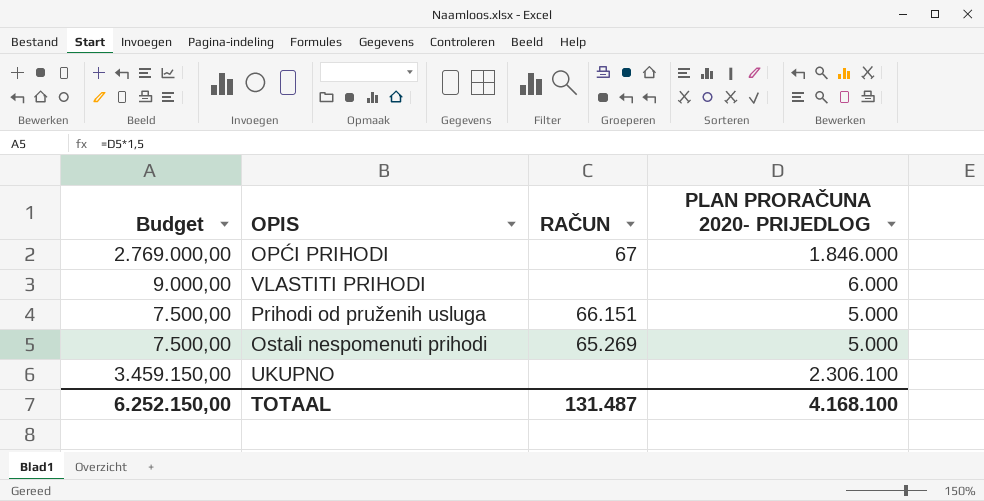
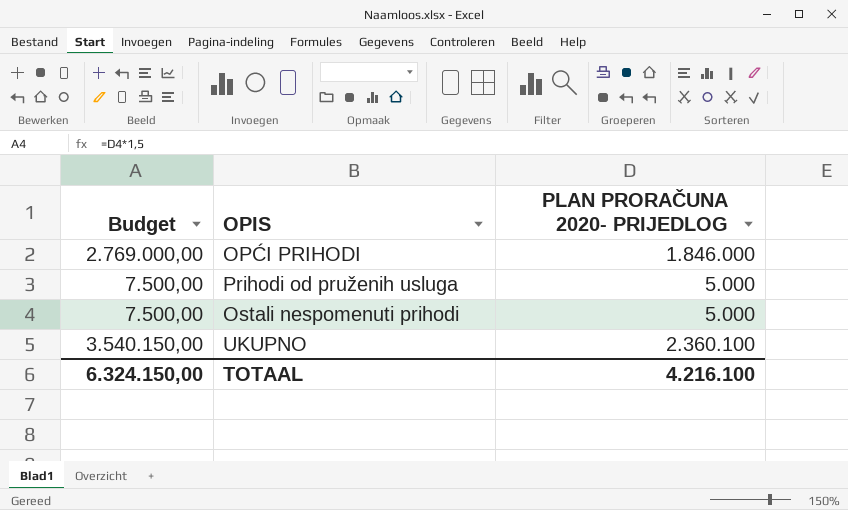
column RAČUN | position: 3 -> none
row VLASTITI PRIHODI: 9.000,00 | none | 6.000 -> none
UKUPNO | Budget: 3.459.150,00 -> 3.540.150,00
UKUPNO | PLAN PRORAČUNA 2020- PRIJEDLOG: 2.306.100 -> 2.360.100
TOTAAL | Budget: 6.252.150,00 -> 6.324.150,00
TOTAAL | PLAN PRORAČUNA 2020- PRIJEDLOG: 4.168.100 -> 4.216.100

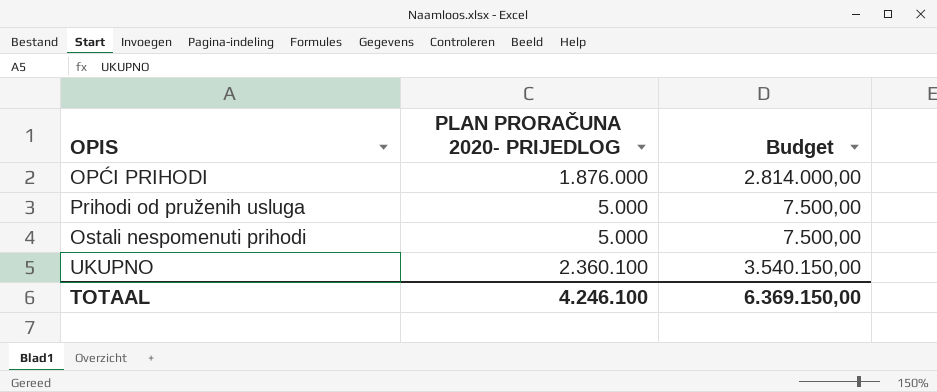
column Budget | position: 1 -> 3
OPĆI PRIHODI | PLAN PRORAČUNA 2020- PRIJEDLOG: 1.846.000 -> 1.876.000
OPĆI PRIHODI | Budget: 2.769.000,00 -> 2.814.000,00
TOTAAL | PLAN PRORAČUNA 2020- PRIJEDLOG: 4.216.100 -> 4.246.100
TOTAAL | Budget: 6.324.150,00 -> 6.369.150,00

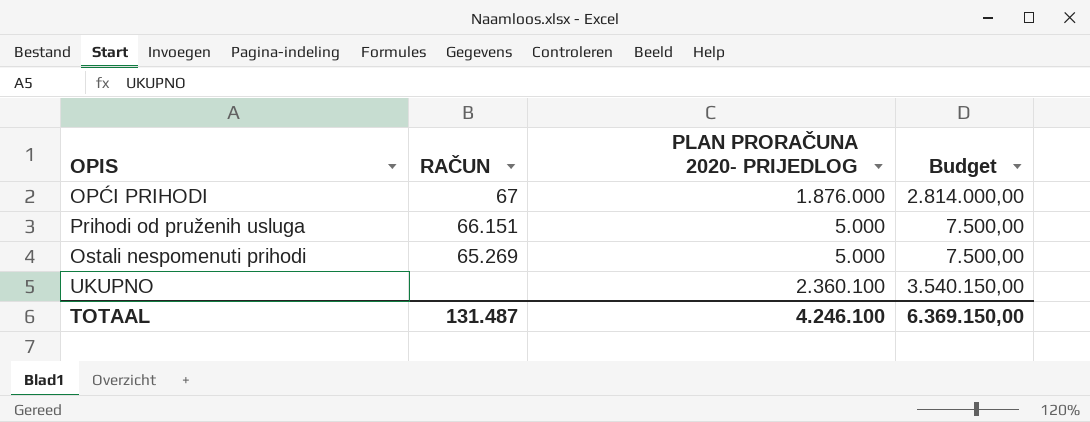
column RAČUN | position: none -> 2

